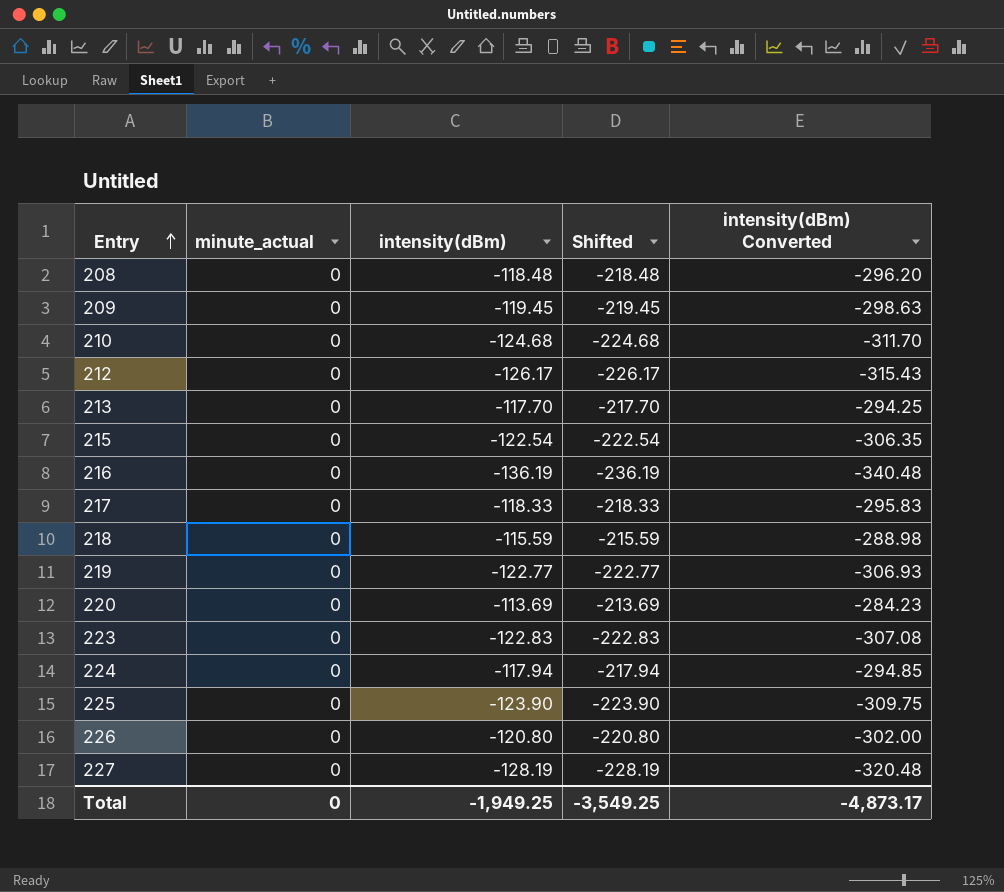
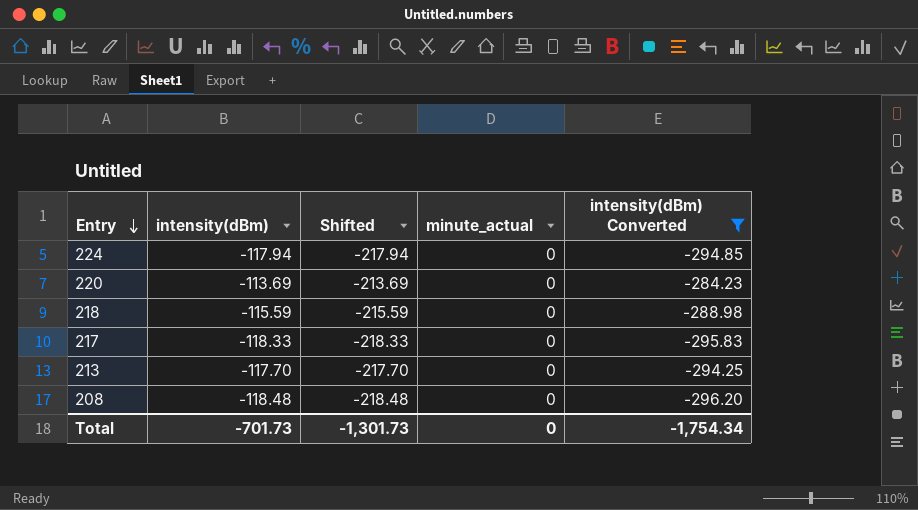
filter: none -> intensity(dBm) Converted >= -296.20
row order: Entry ascending -> Entry descending
column minute_actual | position: 2 -> 4
Total | intensity(dBm): -1,949.25 -> -701.73
Total | Shifted: -3,549.25 -> -1,301.73
Total | intensity(dBm) Converted: -4,873.17 -> -1,754.34

